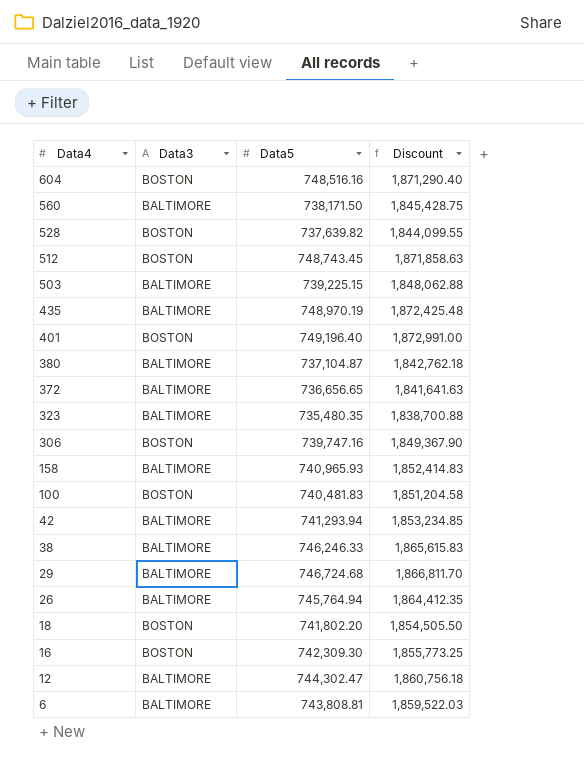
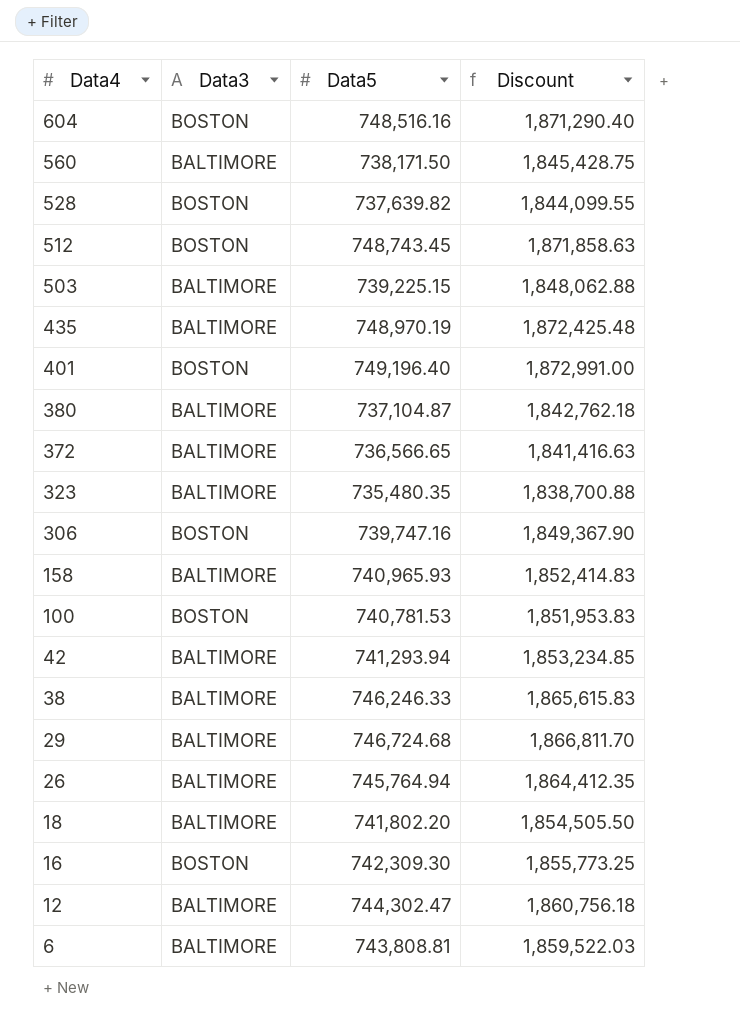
372 | Data5: 736,656.65 -> 736,566.65
372 | Discount: 1,841,641.63 -> 1,841,416.63
100 | Data5: 740,481.83 -> 740,781.53
100 | Discount: 1,851,204.58 -> 1,851,953.83
18 | Data3: BOSTON -> BALTIMORE

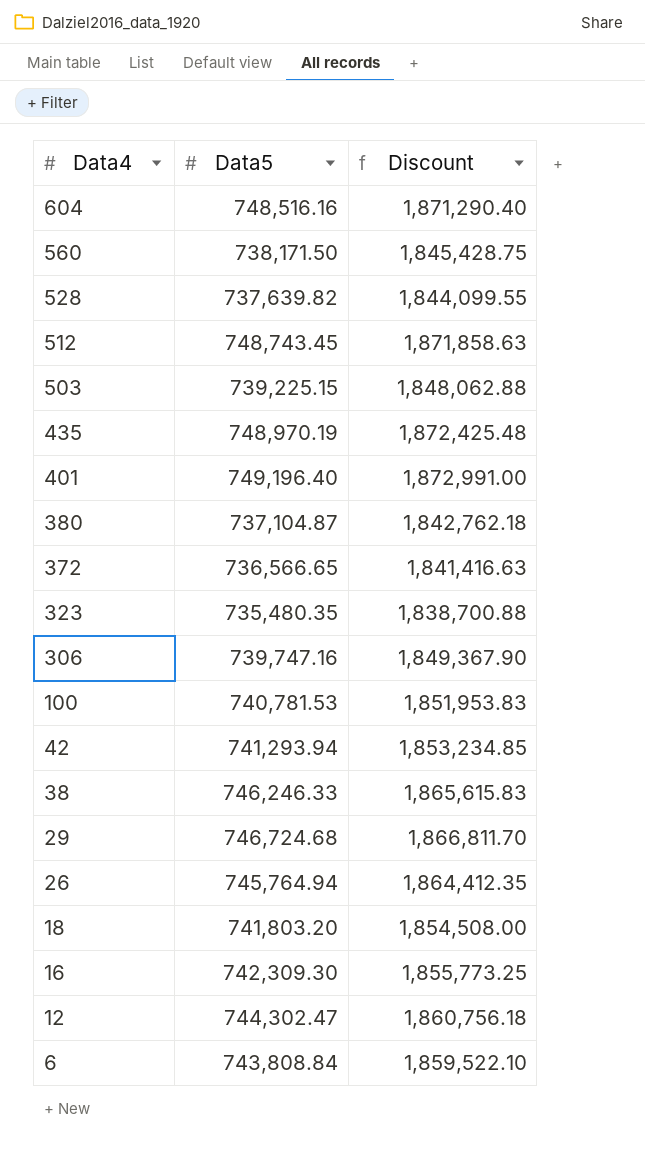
column Data3 | position: 2 -> none
row 158: BALTIMORE | 740,965.93 | 1,852,414.83 -> none
18 | Data5: 741,802.20 -> 741,803.20
18 | Discount: 1,854,505.50 -> 1,854,508.00
6 | Data5: 743,808.81 -> 743,808.84
6 | Discount: 1,859,522.03 -> 1,859,522.10

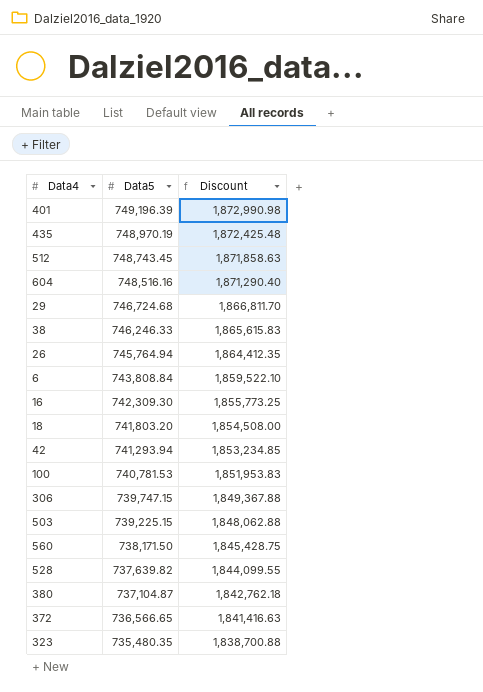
row order: Data4 descending -> Data5 descending
row 12: 744,302.47 | 1,860,756.18 -> none
401 | Data5: 749,196.40 -> 749,196.39
401 | Discount: 1,872,991.00 -> 1,872,990.98
306 | Data5: 739,747.16 -> 739,747.15
306 | Discount: 1,849,367.90 -> 1,849,367.88

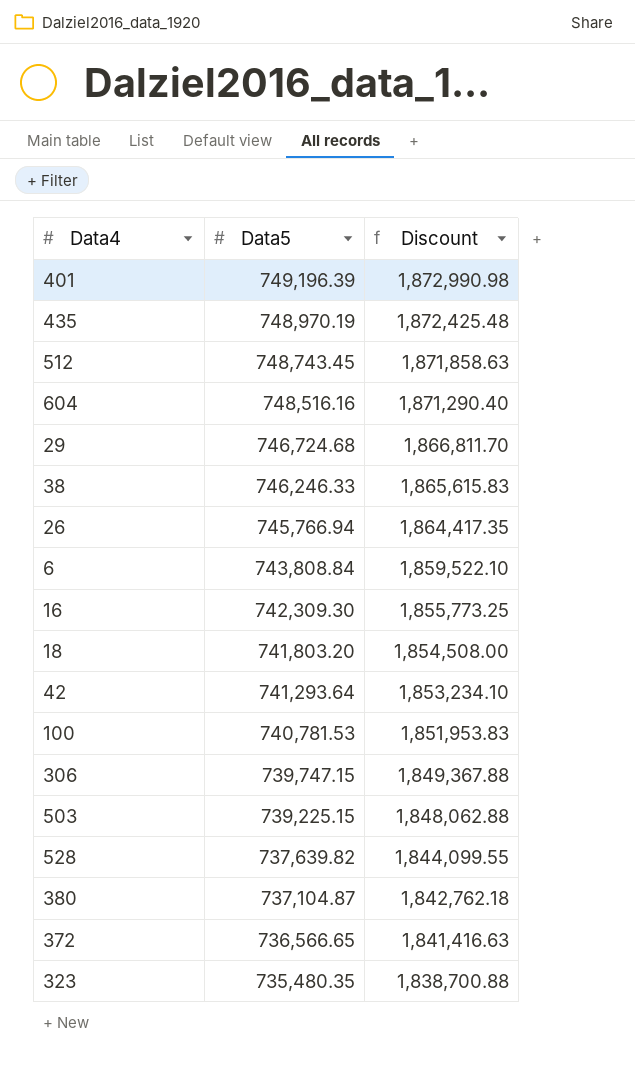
row 560: 738,171.50 | 1,845,428.75 -> none
26 | Data5: 745,764.94 -> 745,766.94
26 | Discount: 1,864,412.35 -> 1,864,417.35
42 | Data5: 741,293.94 -> 741,293.64
42 | Discount: 1,853,234.85 -> 1,853,234.10

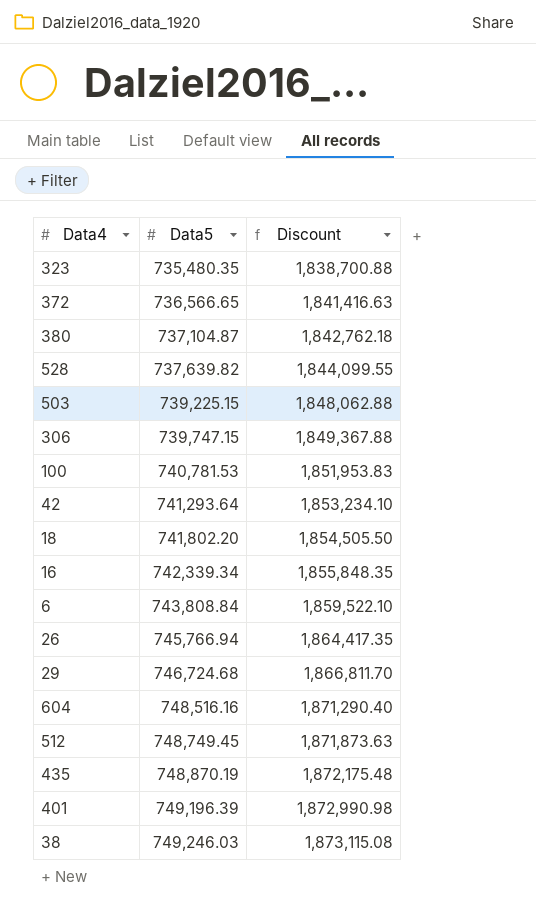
row order: Data5 descending -> Data5 ascending
18 | Data5: 741,803.20 -> 741,802.20
18 | Discount: 1,854,508.00 -> 1,854,505.50
16 | Data5: 742,309.30 -> 742,339.34
16 | Discount: 1,855,773.25 -> 1,855,848.35
512 | Data5: 748,743.45 -> 748,749.45
512 | Discount: 1,871,858.63 -> 1,871,873.63
435 | Data5: 748,970.19 -> 748,870.19
435 | Discount: 1,872,425.48 -> 1,872,175.48
38 | Data5: 746,246.33 -> 749,246.03
38 | Discount: 1,865,615.83 -> 1,873,115.08

